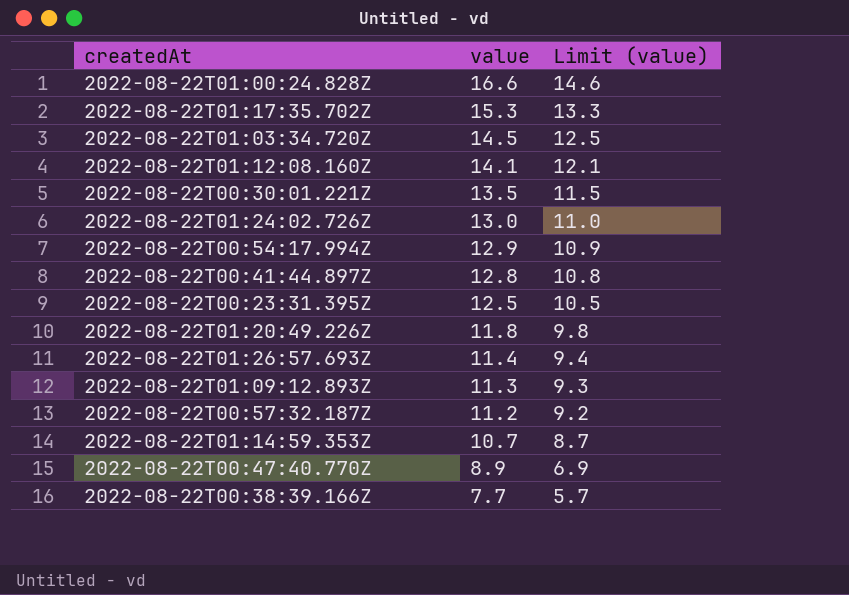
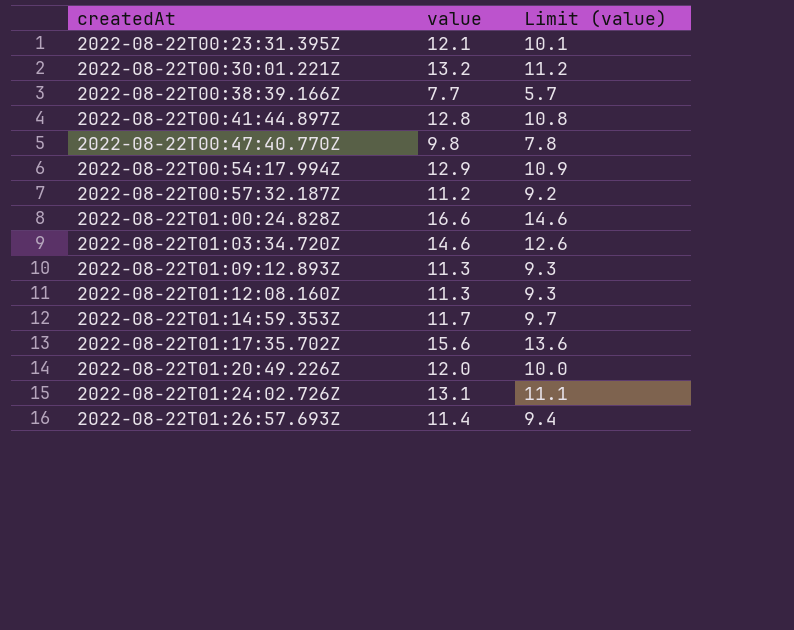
row order: value descending -> createdAt ascending
2022-08-22T00:23:31.395Z | value: 12.5 -> 12.1
2022-08-22T00:23:31.395Z | Limit (value): 10.5 -> 10.1
2022-08-22T00:30:01.221Z | value: 13.5 -> 13.2
2022-08-22T00:30:01.221Z | Limit (value): 11.5 -> 11.2
2022-08-22T00:47:40.770Z | value: 8.9 -> 9.8
2022-08-22T00:47:40.770Z | Limit (value): 6.9 -> 7.8
2022-08-22T01:03:34.720Z | value: 14.5 -> 14.6
2022-08-22T01:03:34.720Z | Limit (value): 12.5 -> 12.6
2022-08-22T01:12:08.160Z | value: 14.1 -> 11.3
2022-08-22T01:12:08.160Z | Limit (value): 12.1 -> 9.3
2022-08-22T01:14:59.353Z | value: 10.7 -> 11.7
2022-08-22T01:14:59.353Z | Limit (value): 8.7 -> 9.7
2022-08-22T01:17:35.702Z | value: 15.3 -> 15.6
2022-08-22T01:17:35.702Z | Limit (value): 13.3 -> 13.6
2022-08-22T01:20:49.226Z | value: 11.8 -> 12.0
2022-08-22T01:20:49.226Z | Limit (value): 9.8 -> 10.0
2022-08-22T01:24:02.726Z | value: 13.0 -> 13.1
2022-08-22T01:24:02.726Z | Limit (value): 11.0 -> 11.1

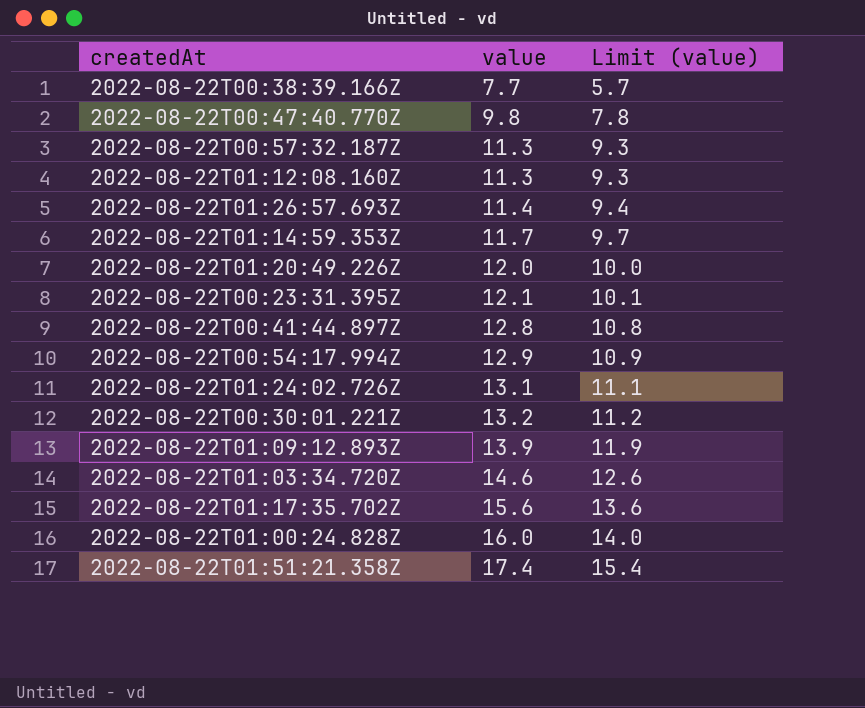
row order: createdAt ascending -> value ascending
2022-08-22T00:57:32.187Z | value: 11.2 -> 11.3
2022-08-22T00:57:32.187Z | Limit (value): 9.2 -> 9.3
2022-08-22T01:09:12.893Z | value: 11.3 -> 13.9
2022-08-22T01:09:12.893Z | Limit (value): 9.3 -> 11.9
2022-08-22T01:00:24.828Z | value: 16.6 -> 16.0
2022-08-22T01:00:24.828Z | Limit (value): 14.6 -> 14.0
row 2022-08-22T01:51:21.358Z: none -> 17.4 | 15.4

